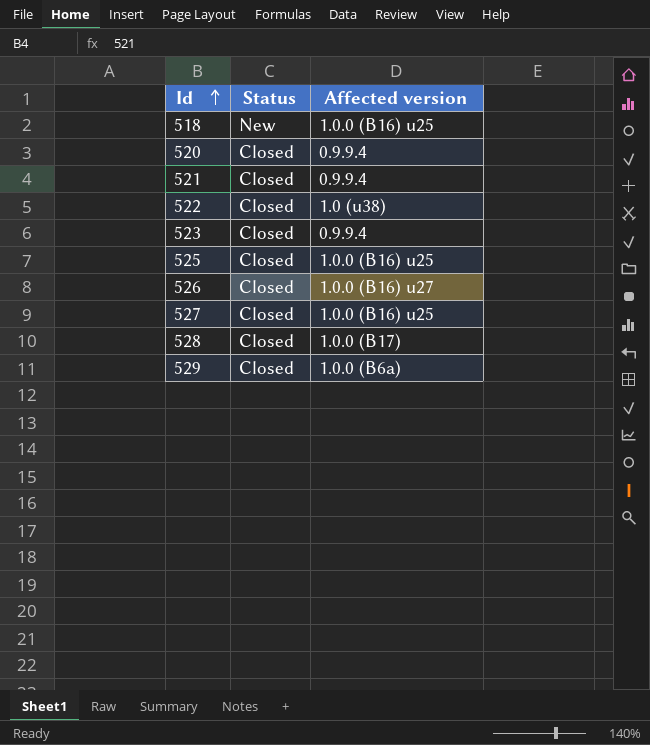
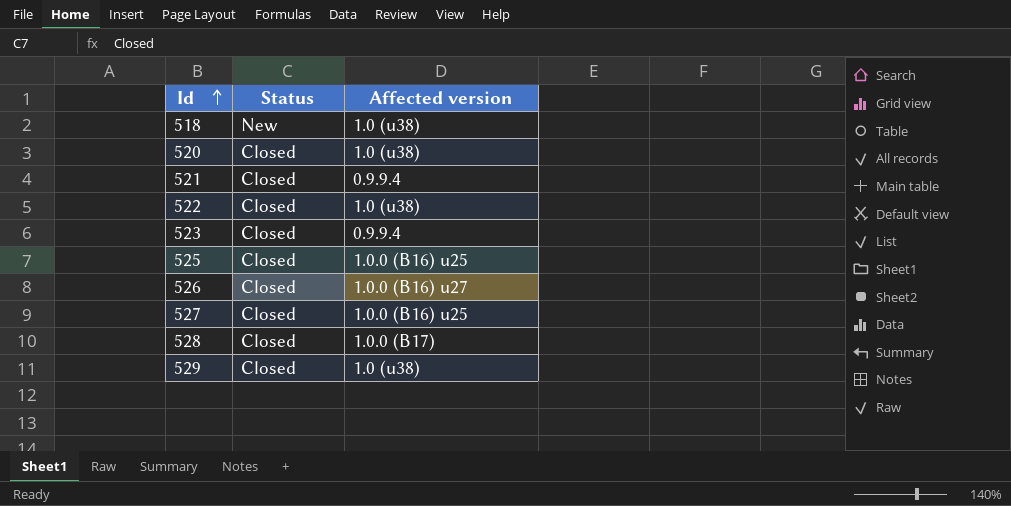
518 | Affected version: 1.0.0 (B16) u25 -> 1.0 (u38)
520 | Affected version: 0.9.9.4 -> 1.0 (u38)
529 | Affected version: 1.0.0 (B6a) -> 1.0 (u38)

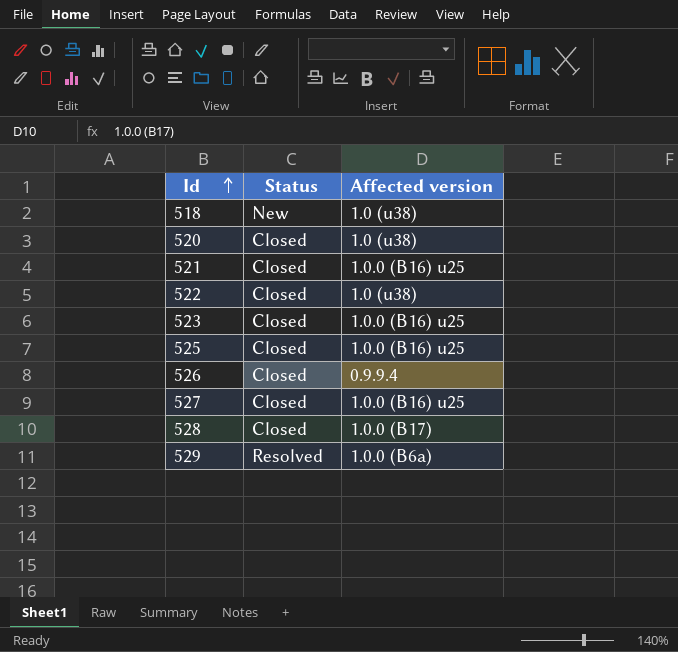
521 | Affected version: 0.9.9.4 -> 1.0.0 (B16) u25
523 | Affected version: 0.9.9.4 -> 1.0.0 (B16) u25
526 | Affected version: 1.0.0 (B16) u27 -> 0.9.9.4
529 | Status: Closed -> Resolved
529 | Affected version: 1.0 (u38) -> 1.0.0 (B6a)

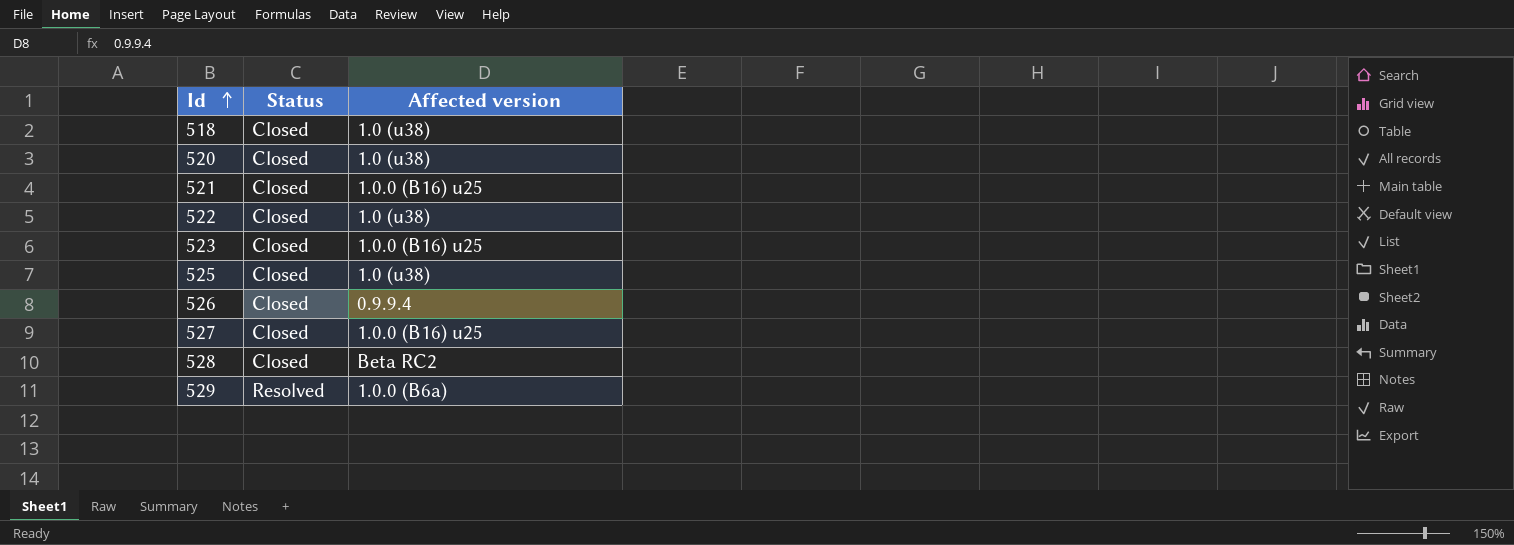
518 | Status: New -> Closed
525 | Affected version: 1.0.0 (B16) u25 -> 1.0 (u38)
528 | Affected version: 1.0.0 (B17) -> Beta RC2

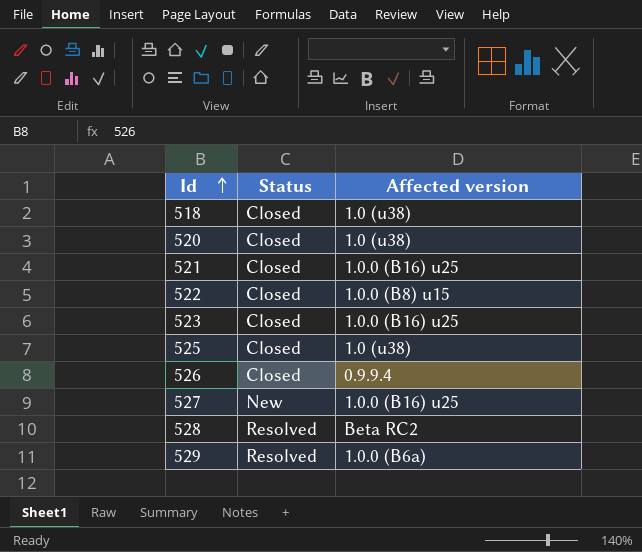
522 | Affected version: 1.0 (u38) -> 1.0.0 (B8) u15
527 | Status: Closed -> New
528 | Status: Closed -> Resolved

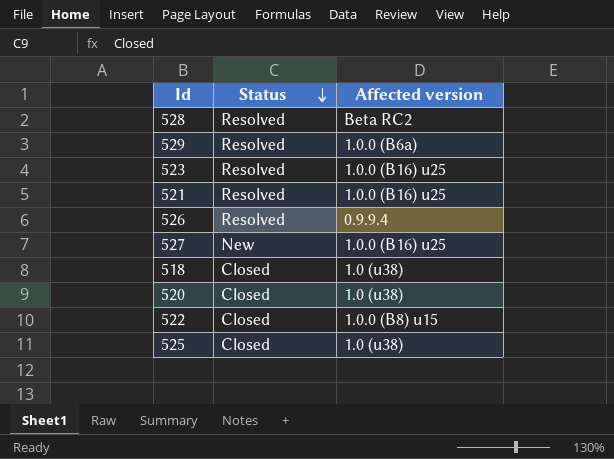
row order: Id ascending -> Status descending
523 | Status: Closed -> Resolved
521 | Status: Closed -> Resolved
526 | Status: Closed -> Resolved

